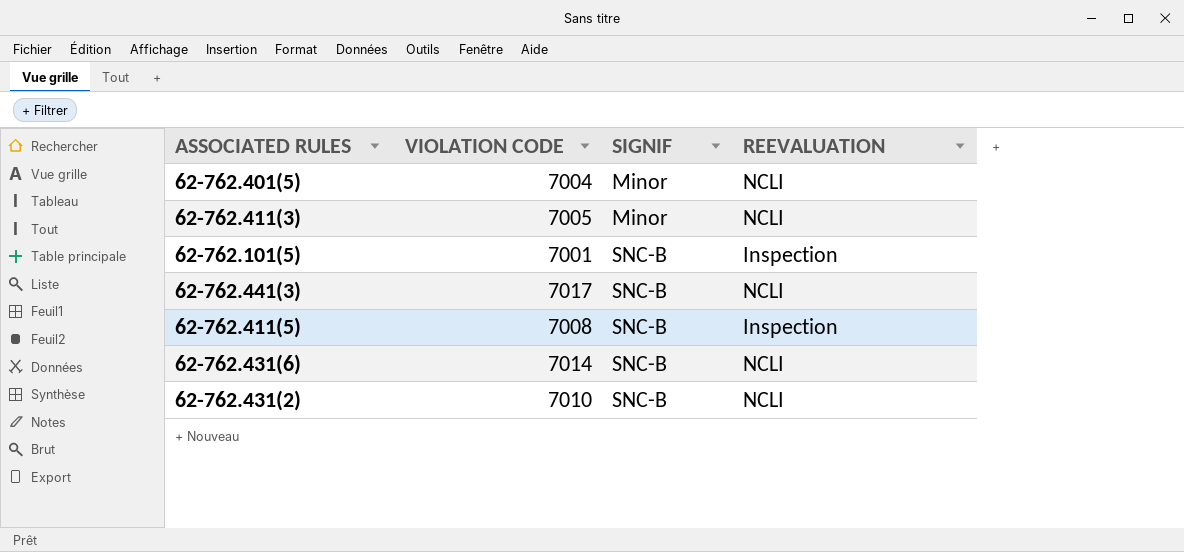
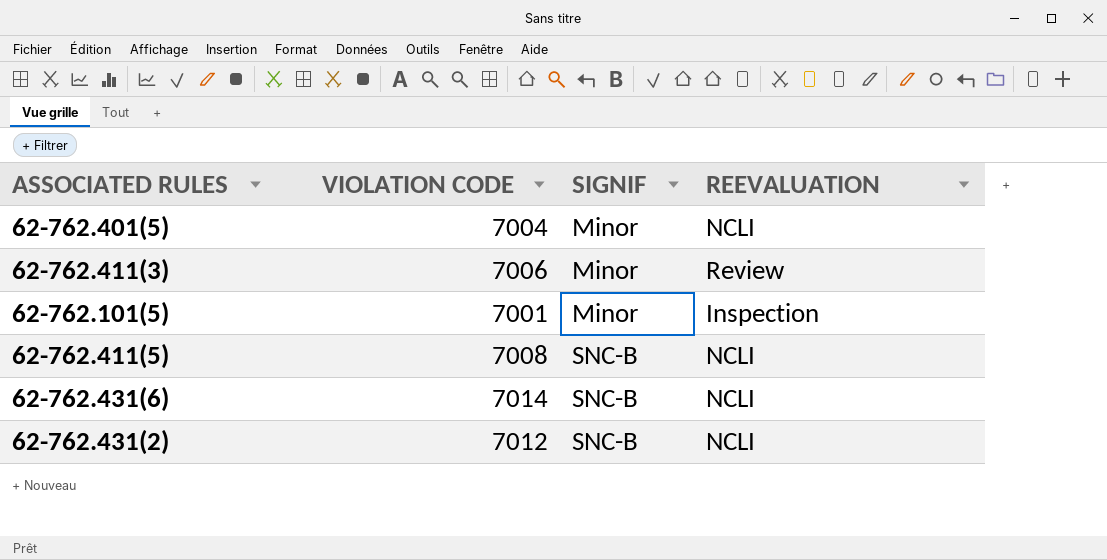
row 62-762.441(3): 7017 | SNC-B | NCLI -> none
62-762.411(3) | VIOLATION CODE: 7005 -> 7006
62-762.411(3) | REEVALUATION: NCLI -> Review
62-762.101(5) | SIGNIF: SNC-B -> Minor
62-762.411(5) | REEVALUATION: Inspection -> NCLI
62-762.431(2) | VIOLATION CODE: 7010 -> 7012

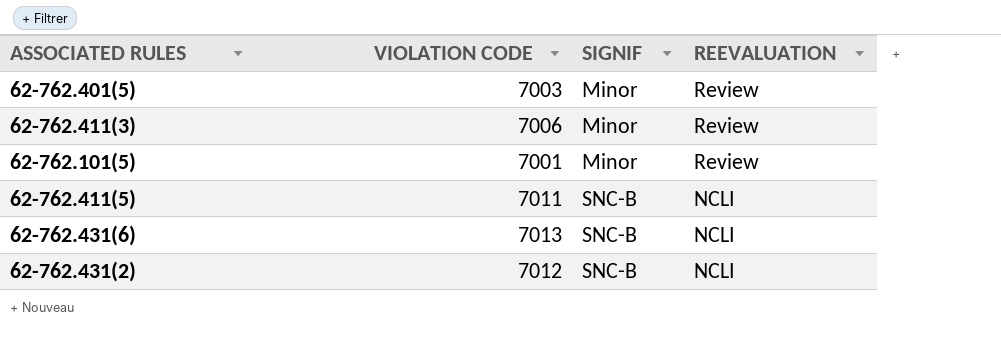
62-762.401(5) | VIOLATION CODE: 7004 -> 7003
62-762.401(5) | REEVALUATION: NCLI -> Review
62-762.101(5) | REEVALUATION: Inspection -> Review
62-762.411(5) | VIOLATION CODE: 7008 -> 7011
62-762.431(6) | VIOLATION CODE: 7014 -> 7013

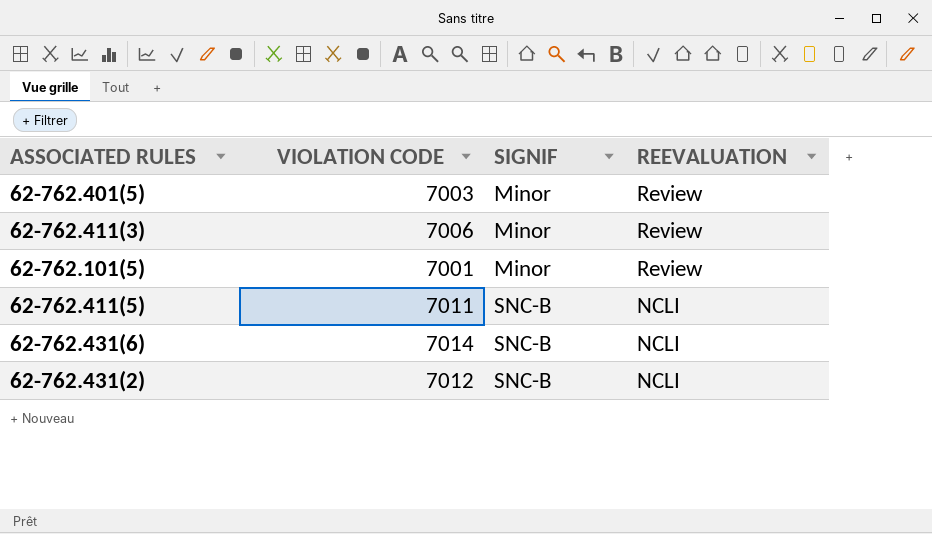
62-762.431(6) | VIOLATION CODE: 7013 -> 7014

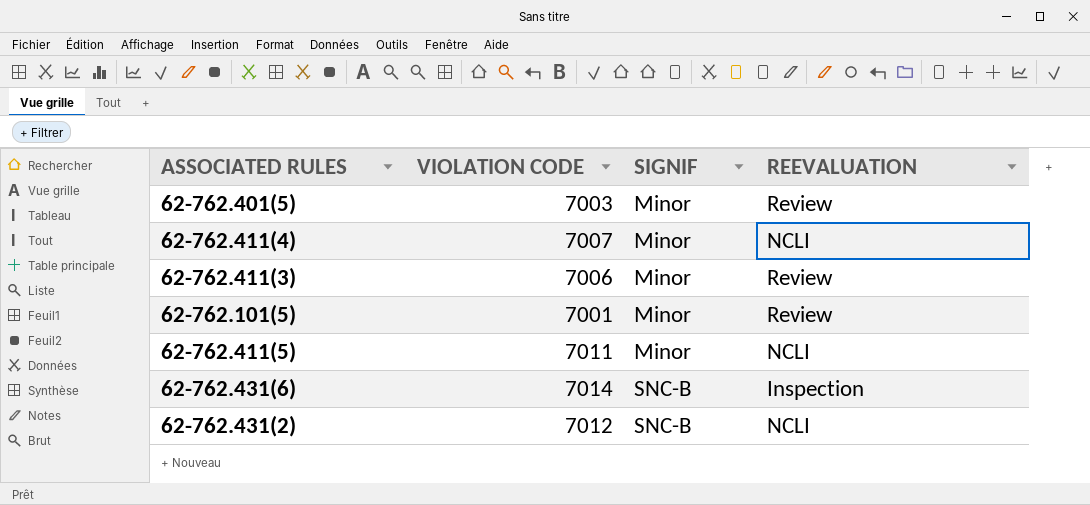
row 62-762.411(4): none -> 7007 | Minor | NCLI
62-762.411(5) | SIGNIF: SNC-B -> Minor
62-762.431(6) | REEVALUATION: NCLI -> Inspection

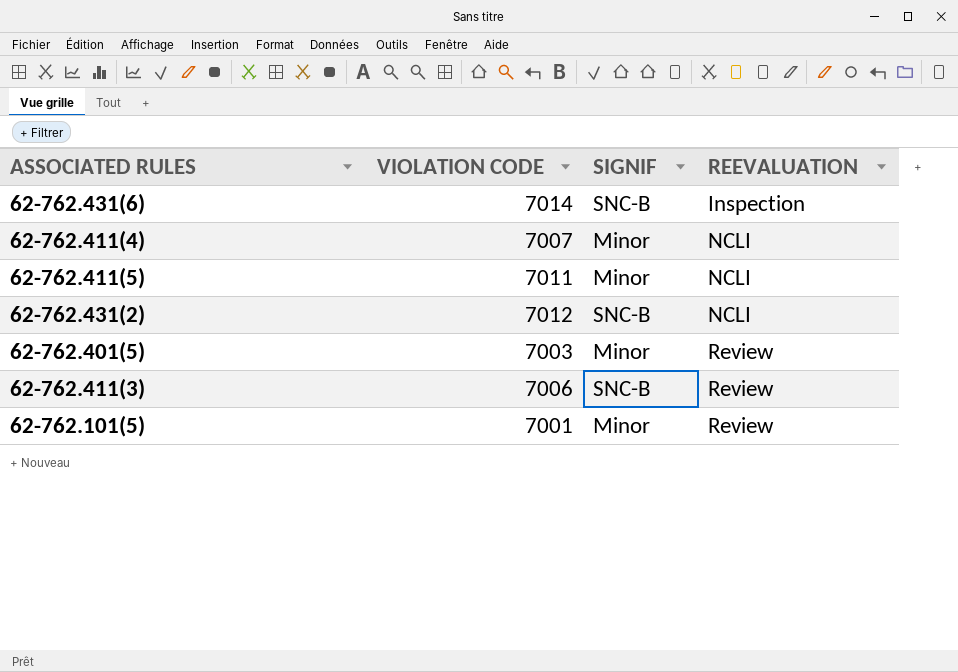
row order: SIGNIF ascending -> REEVALUATION ascending
62-762.411(3) | SIGNIF: Minor -> SNC-B

